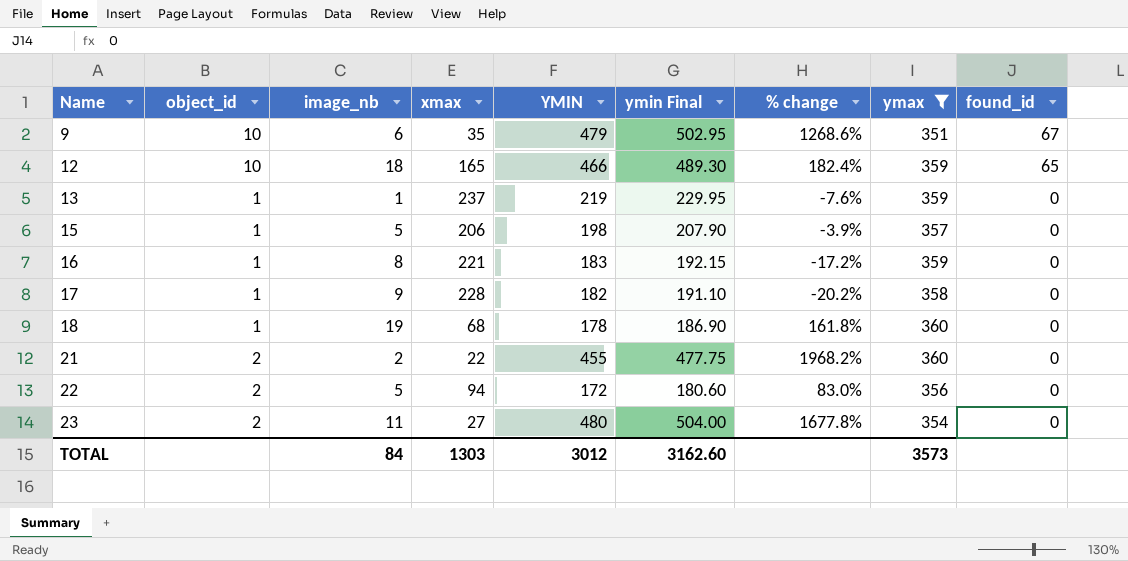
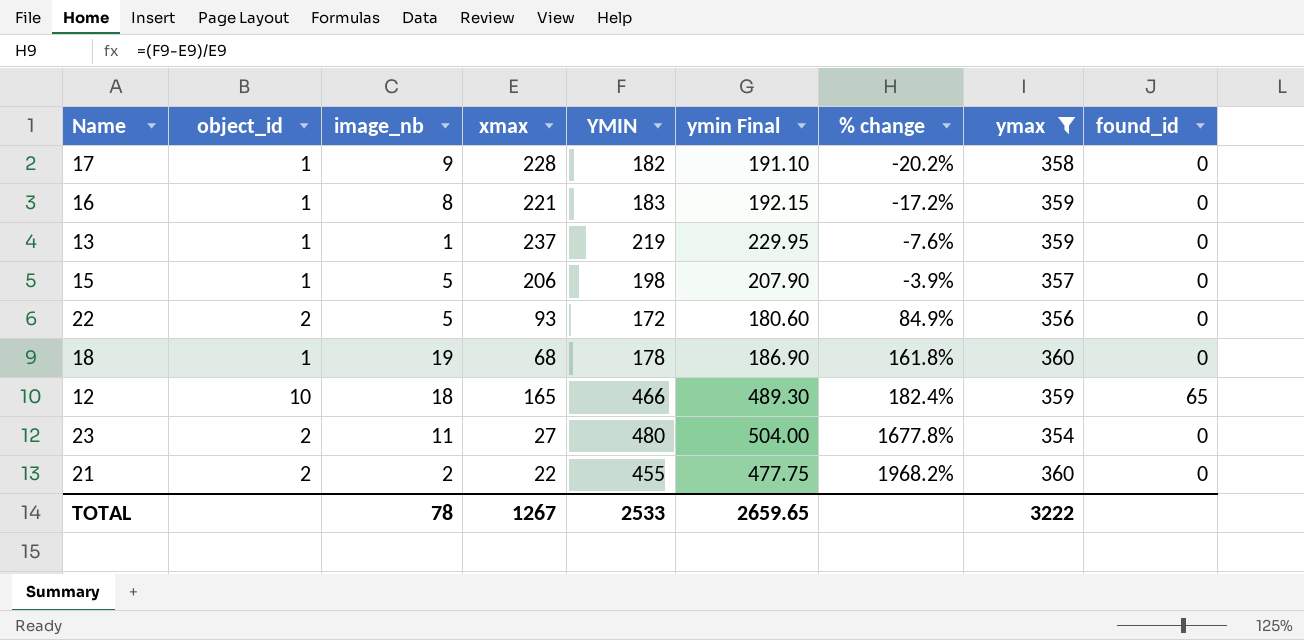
row order: Name ascending -> % change ascending
row 9: 10 | 6 | 35 | 479 | 502.95 | 1268.6% | 351 | 67 -> none
22 | xmax: 94 -> 93
22 | % change: 83.0% -> 84.9%
TOTAL | image_nb: 84 -> 78
TOTAL | xmax: 1303 -> 1267
TOTAL | YMIN: 3012 -> 2533
TOTAL | ymin Final: 3162.60 -> 2659.65
TOTAL | ymax: 3573 -> 3222

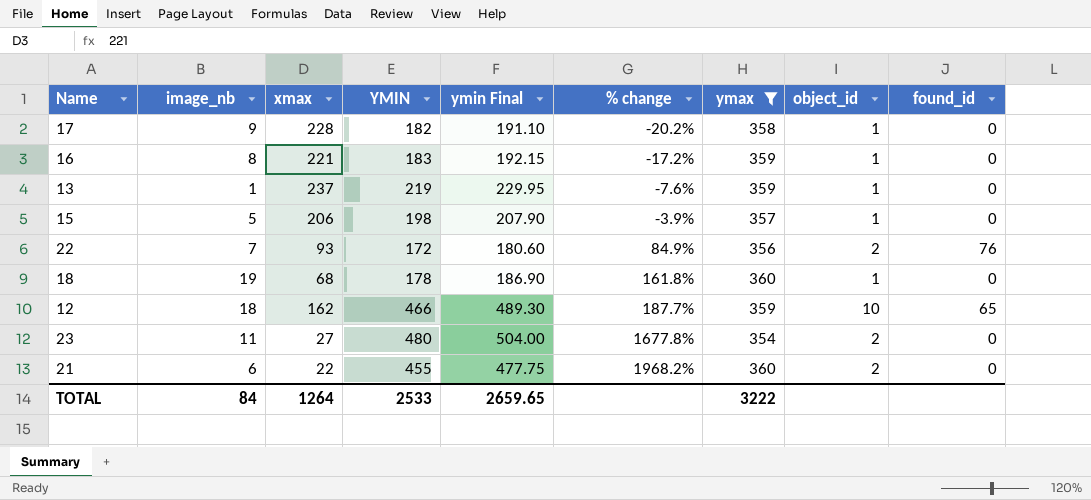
column object_id | position: 2 -> 8
22 | image_nb: 5 -> 7
22 | found_id: 0 -> 76
12 | xmax: 165 -> 162
12 | % change: 182.4% -> 187.7%
21 | image_nb: 2 -> 6
TOTAL | image_nb: 78 -> 84
TOTAL | xmax: 1267 -> 1264

